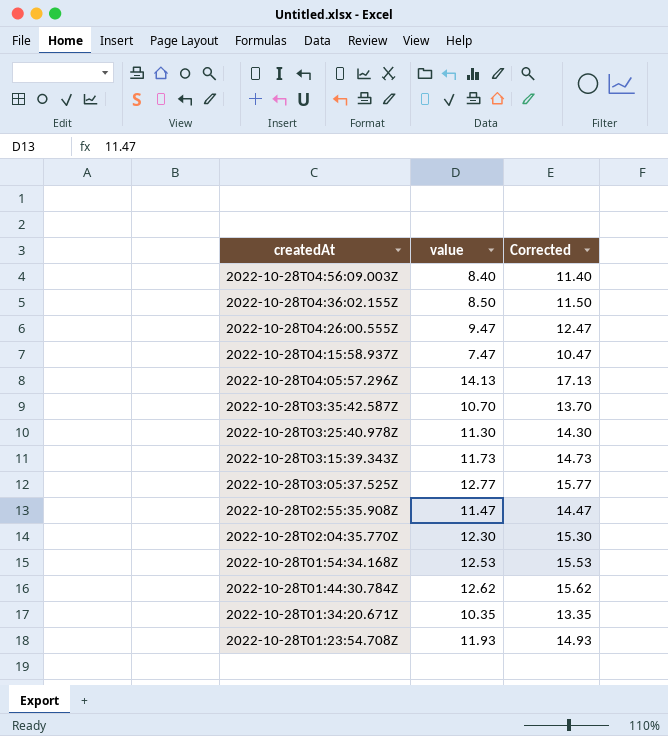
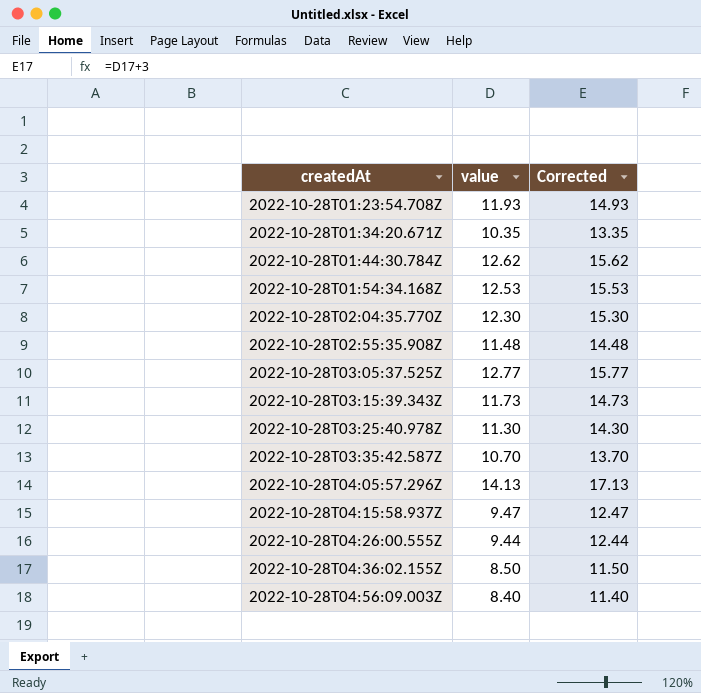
row order: createdAt descending -> createdAt ascending
2022-10-28T02:55:35.908Z | value: 11.47 -> 11.48
2022-10-28T02:55:35.908Z | Corrected: 14.47 -> 14.48
2022-10-28T04:15:58.937Z | value: 7.47 -> 9.47
2022-10-28T04:15:58.937Z | Corrected: 10.47 -> 12.47
2022-10-28T04:26:00.555Z | value: 9.47 -> 9.44
2022-10-28T04:26:00.555Z | Corrected: 12.47 -> 12.44

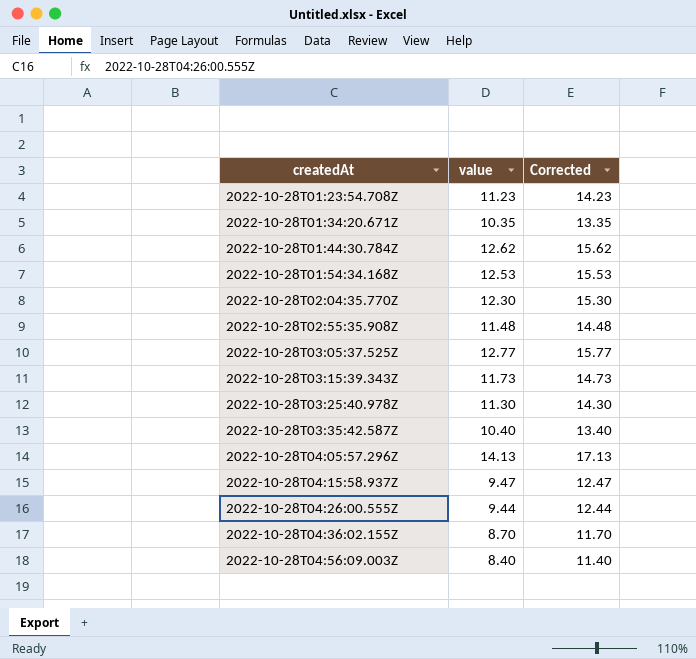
2022-10-28T01:23:54.708Z | value: 11.93 -> 11.23
2022-10-28T01:23:54.708Z | Corrected: 14.93 -> 14.23
2022-10-28T03:35:42.587Z | value: 10.70 -> 10.40
2022-10-28T03:35:42.587Z | Corrected: 13.70 -> 13.40
2022-10-28T04:36:02.155Z | value: 8.50 -> 8.70
2022-10-28T04:36:02.155Z | Corrected: 11.50 -> 11.70

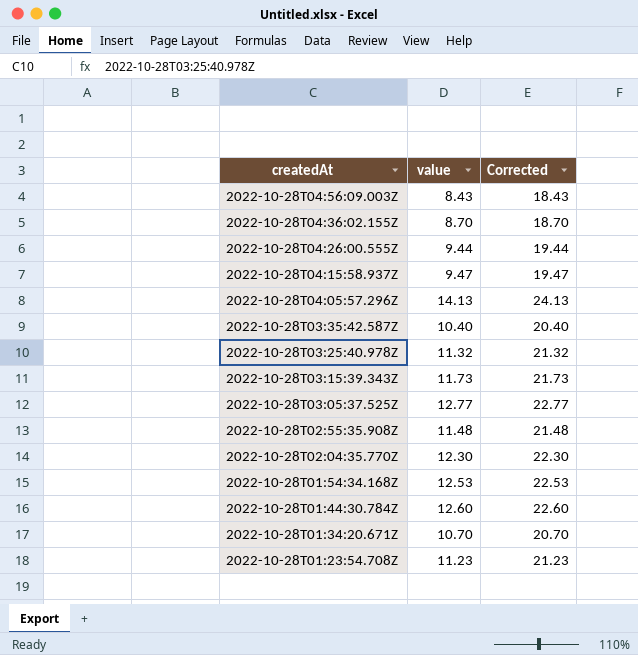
row order: createdAt ascending -> createdAt descending
column Corrected | formula: [value] + 3 -> [value] + 10
2022-10-28T04:56:09.003Z | value: 8.40 -> 8.43
2022-10-28T03:25:40.978Z | value: 11.30 -> 11.32
2022-10-28T01:44:30.784Z | value: 12.62 -> 12.60
2022-10-28T01:34:20.671Z | value: 10.35 -> 10.70

